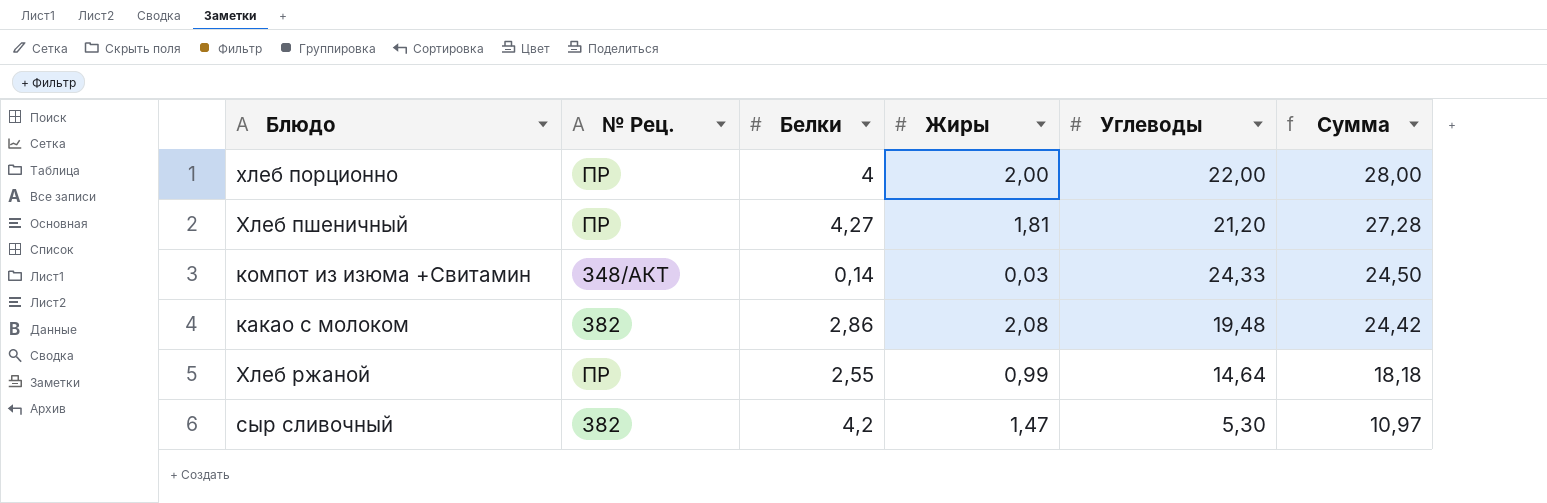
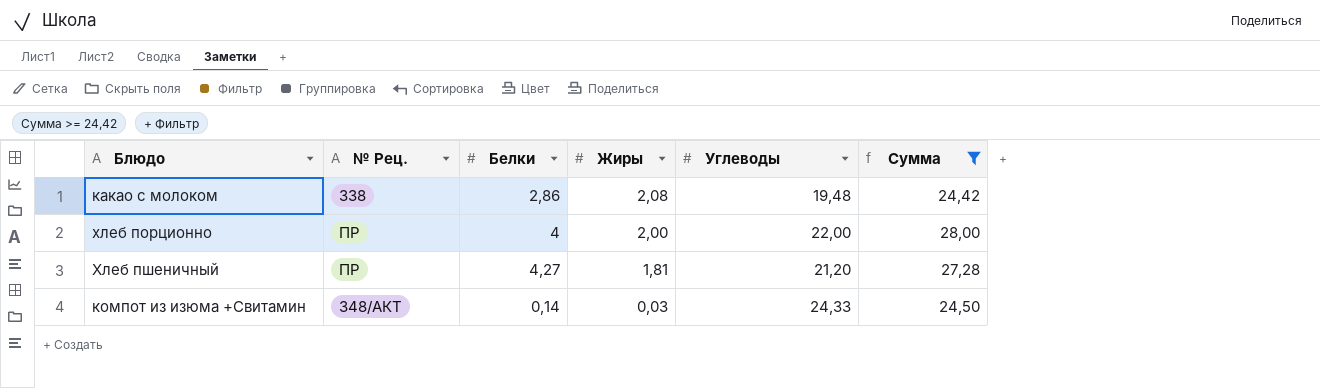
filter: none -> Сумма >= 24,42
row order: Сумма descending -> Жиры descending
какао с молоком | № Рец.: 382 -> 338

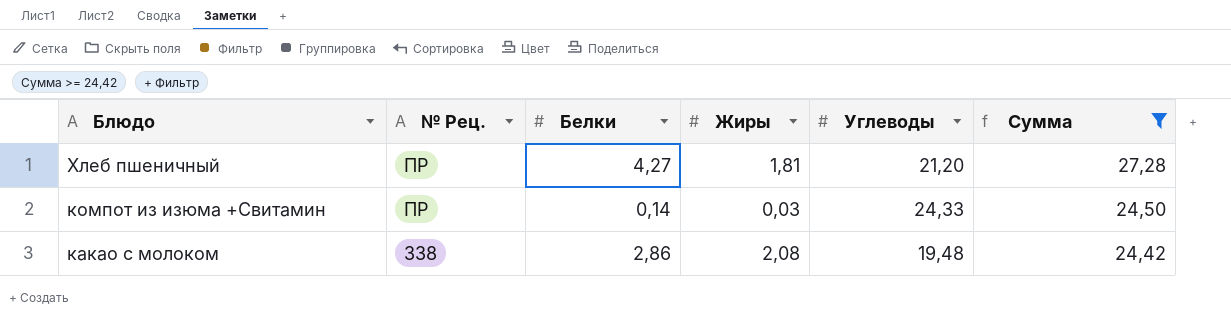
row order: Жиры descending -> Блюдо descending
row хлеб порционно: ПР | 4 | 2,00 | 22,00 | 28,00 -> none
компот из изюма +Свитамин | № Рец.: 348/АКТ -> ПР

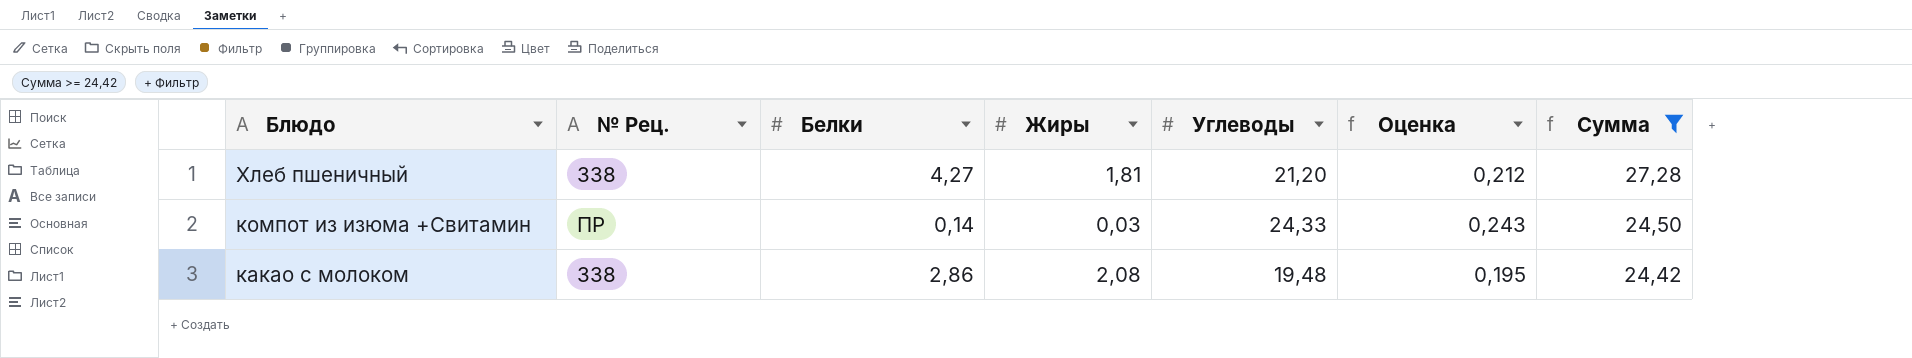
column Оценка | formula: none -> [Углеводы] * 0,01
Хлеб пшеничный | № Рец.: ПР -> 338

